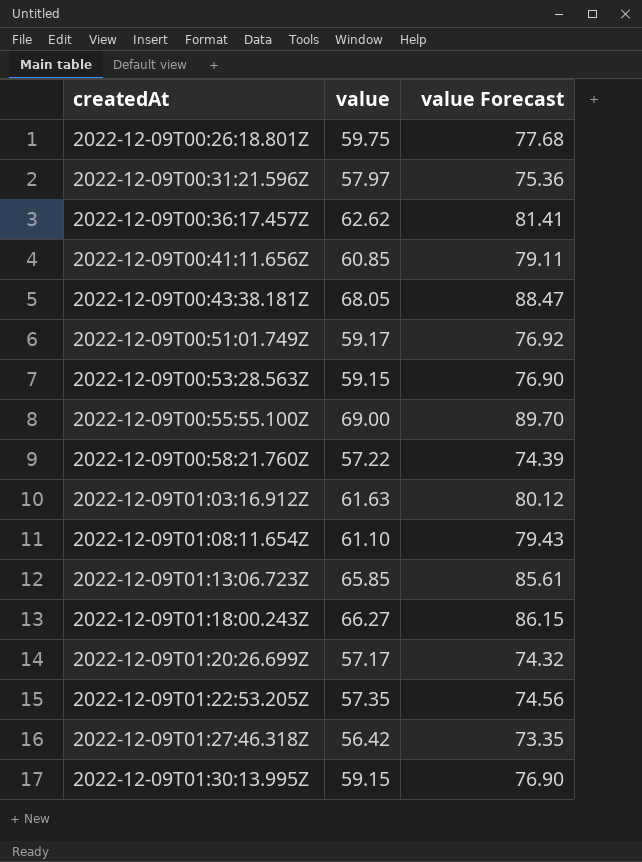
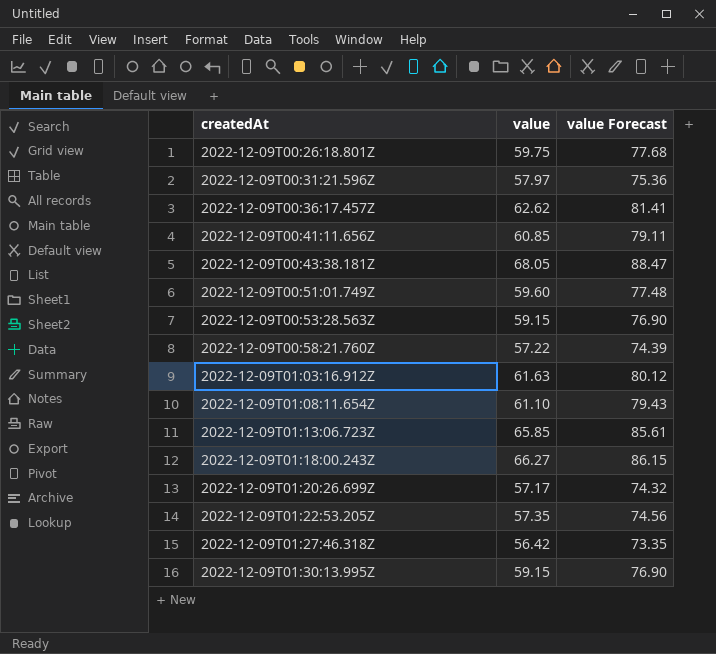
row 2022-12-09T00:55:55.100Z: 69.00 | 89.70 -> none
2022-12-09T00:51:01.749Z | value: 59.17 -> 59.60
2022-12-09T00:51:01.749Z | value Forecast: 76.92 -> 77.48

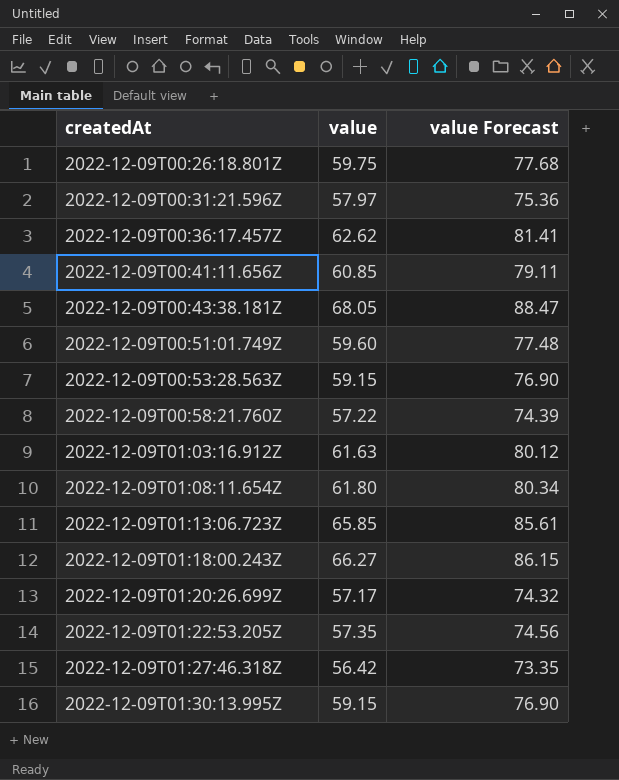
2022-12-09T01:08:11.654Z | value: 61.10 -> 61.80
2022-12-09T01:08:11.654Z | value Forecast: 79.43 -> 80.34

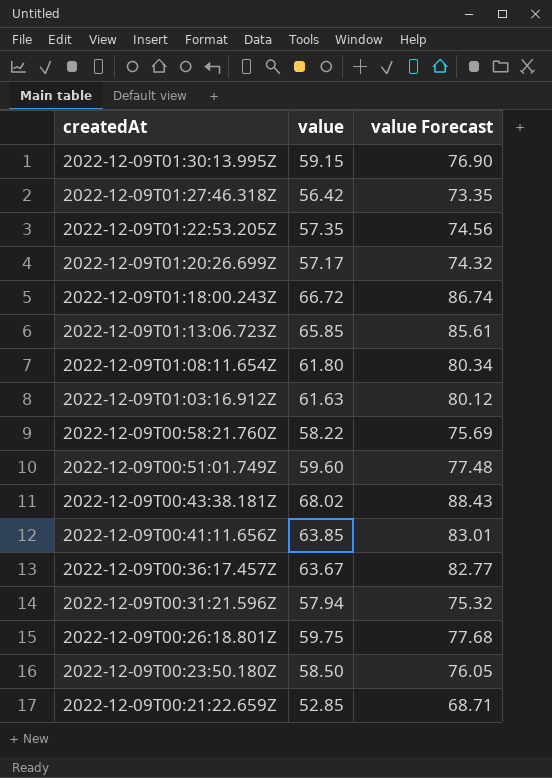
row order: createdAt ascending -> createdAt descending
row 2022-12-09T00:53:28.563Z: 59.15 | 76.90 -> none
2022-12-09T01:18:00.243Z | value: 66.27 -> 66.72
2022-12-09T01:18:00.243Z | value Forecast: 86.15 -> 86.74
2022-12-09T00:58:21.760Z | value: 57.22 -> 58.22
2022-12-09T00:58:21.760Z | value Forecast: 74.39 -> 75.69
2022-12-09T00:43:38.181Z | value: 68.05 -> 68.02
2022-12-09T00:43:38.181Z | value Forecast: 88.47 -> 88.43
2022-12-09T00:41:11.656Z | value: 60.85 -> 63.85
2022-12-09T00:41:11.656Z | value Forecast: 79.11 -> 83.01
2022-12-09T00:36:17.457Z | value: 62.62 -> 63.67
2022-12-09T00:36:17.457Z | value Forecast: 81.41 -> 82.77
2022-12-09T00:31:21.596Z | value: 57.97 -> 57.94
2022-12-09T00:31:21.596Z | value Forecast: 75.36 -> 75.32
row 2022-12-09T00:23:50.180Z: none -> 58.50 | 76.05
row 2022-12-09T00:21:22.659Z: none -> 52.85 | 68.71

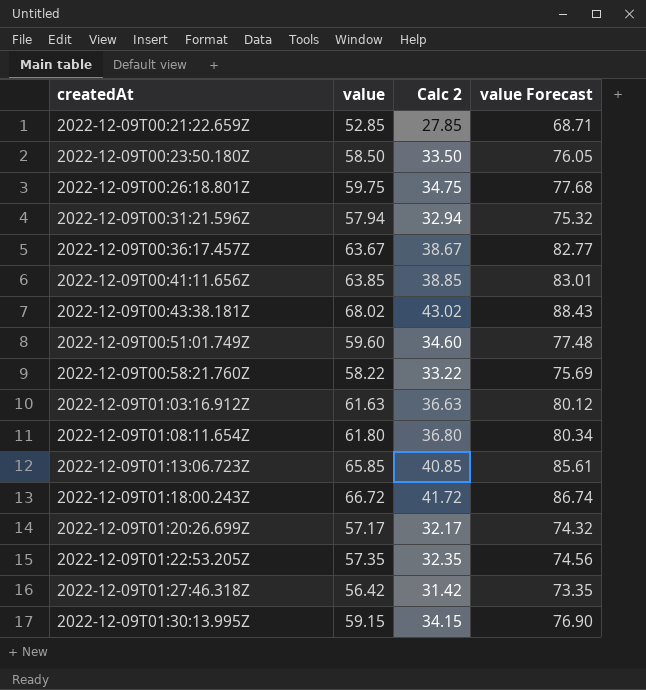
row order: createdAt descending -> createdAt ascending
column Calc 2 | formula: none -> [value] - 25

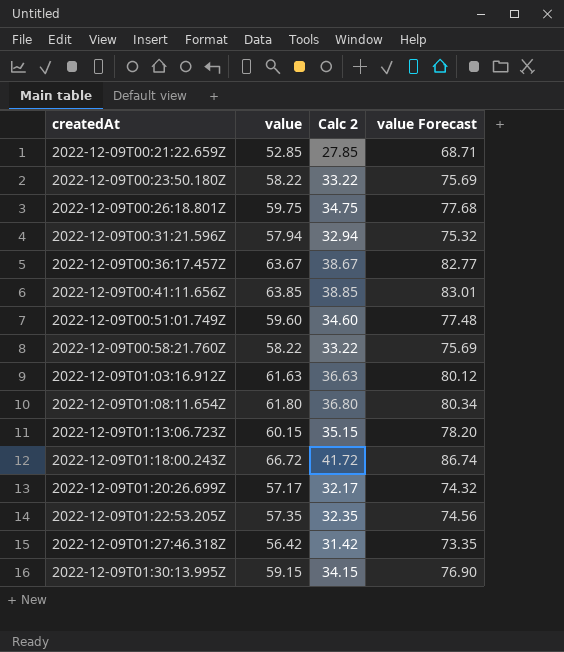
row 2022-12-09T00:43:38.181Z: 68.02 | 43.02 | 88.43 -> none
2022-12-09T00:23:50.180Z | value: 58.50 -> 58.22
2022-12-09T00:23:50.180Z | Calc 2: 33.50 -> 33.22
2022-12-09T00:23:50.180Z | value Forecast: 76.05 -> 75.69
2022-12-09T01:13:06.723Z | value: 65.85 -> 60.15
2022-12-09T01:13:06.723Z | Calc 2: 40.85 -> 35.15
2022-12-09T01:13:06.723Z | value Forecast: 85.61 -> 78.20

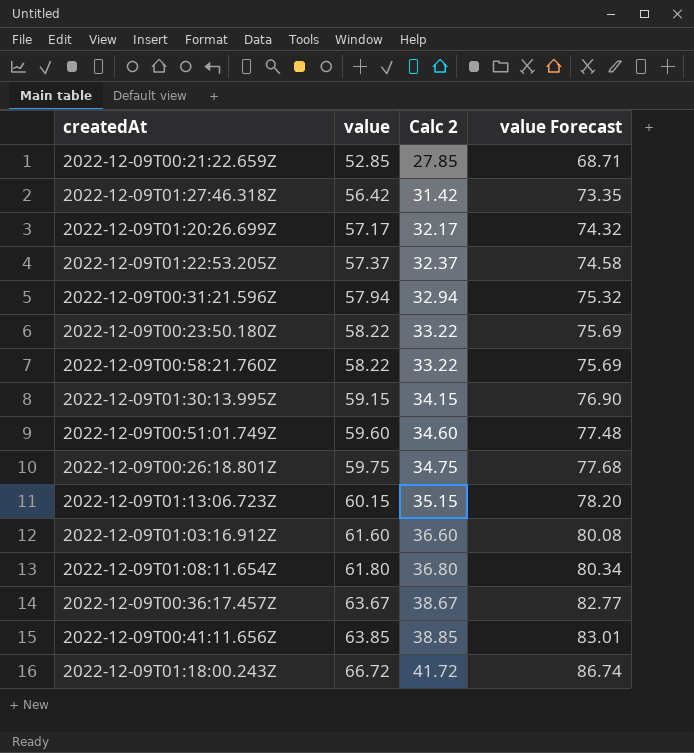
row order: createdAt ascending -> value ascending
2022-12-09T01:22:53.205Z | value: 57.35 -> 57.37
2022-12-09T01:22:53.205Z | Calc 2: 32.35 -> 32.37
2022-12-09T01:22:53.205Z | value Forecast: 74.56 -> 74.58
2022-12-09T01:03:16.912Z | value: 61.63 -> 61.60
2022-12-09T01:03:16.912Z | Calc 2: 36.63 -> 36.60
2022-12-09T01:03:16.912Z | value Forecast: 80.12 -> 80.08

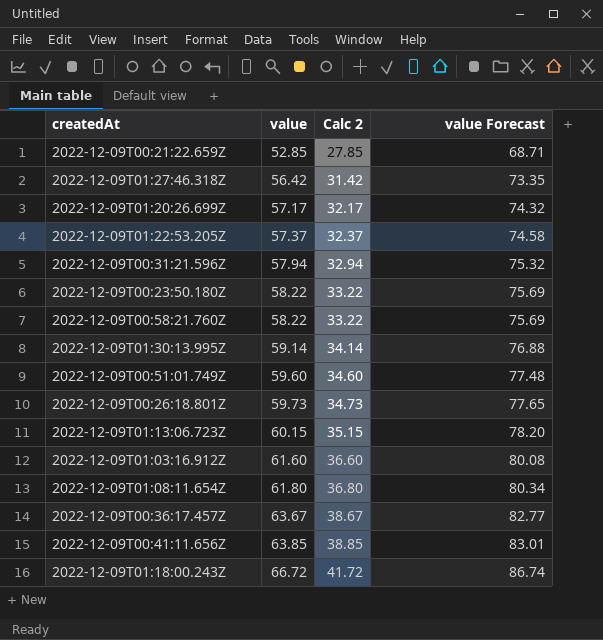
2022-12-09T01:30:13.995Z | value: 59.15 -> 59.14
2022-12-09T01:30:13.995Z | Calc 2: 34.15 -> 34.14
2022-12-09T01:30:13.995Z | value Forecast: 76.90 -> 76.88
2022-12-09T00:26:18.801Z | value: 59.75 -> 59.73
2022-12-09T00:26:18.801Z | Calc 2: 34.75 -> 34.73
2022-12-09T00:26:18.801Z | value Forecast: 77.68 -> 77.65

